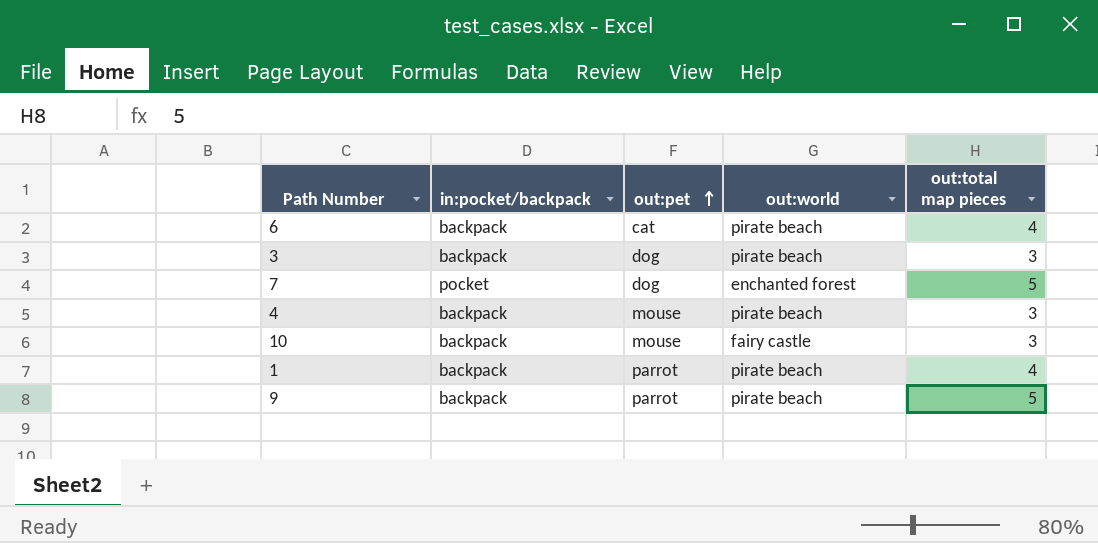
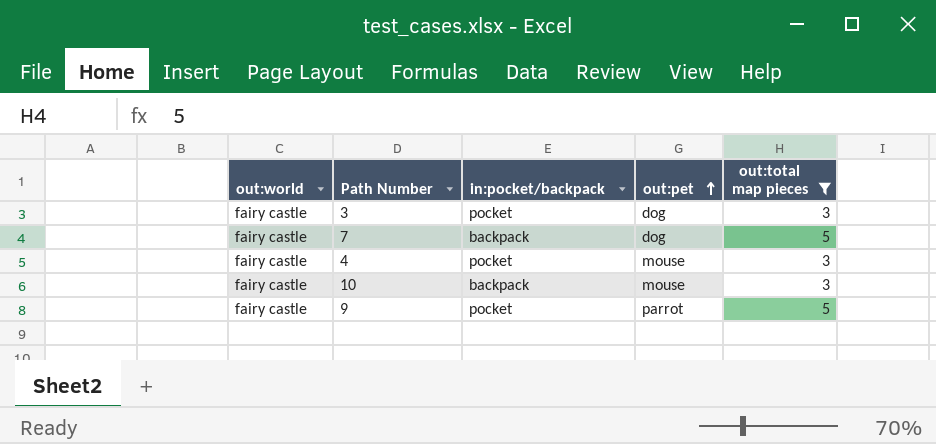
filter: none -> out:total map pieces != 4
column out:world | position: 4 -> 1
3 | out:world: pirate beach -> fairy castle
3 | in:pocket/backpack: backpack -> pocket
7 | out:world: enchanted forest -> fairy castle
7 | in:pocket/backpack: pocket -> backpack
4 | out:world: pirate beach -> fairy castle
4 | in:pocket/backpack: backpack -> pocket
9 | out:world: pirate beach -> fairy castle
9 | in:pocket/backpack: backpack -> pocket

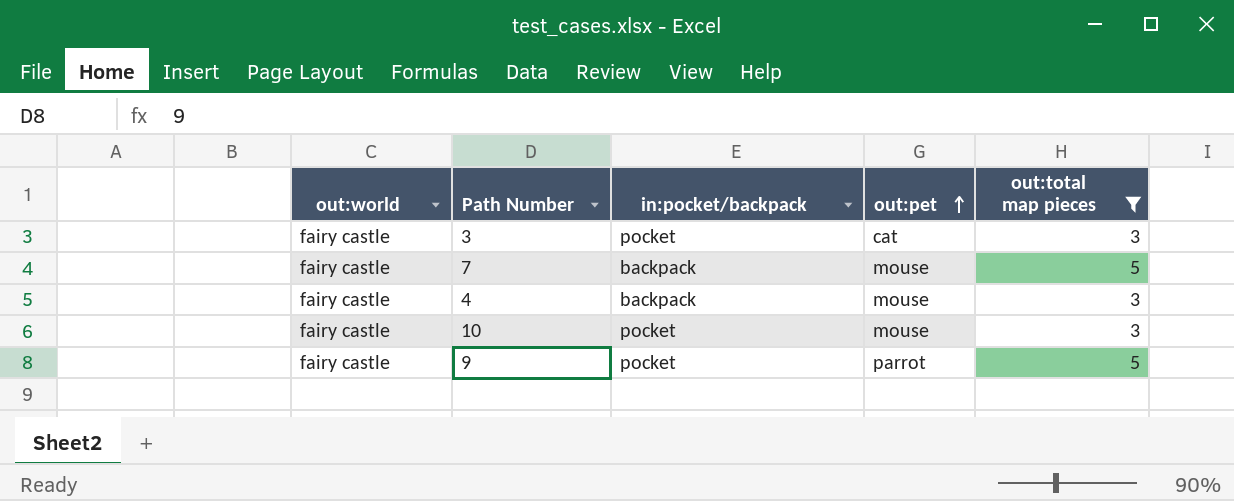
3 | out:pet: dog -> cat
7 | out:pet: dog -> mouse
4 | in:pocket/backpack: pocket -> backpack
10 | in:pocket/backpack: backpack -> pocket

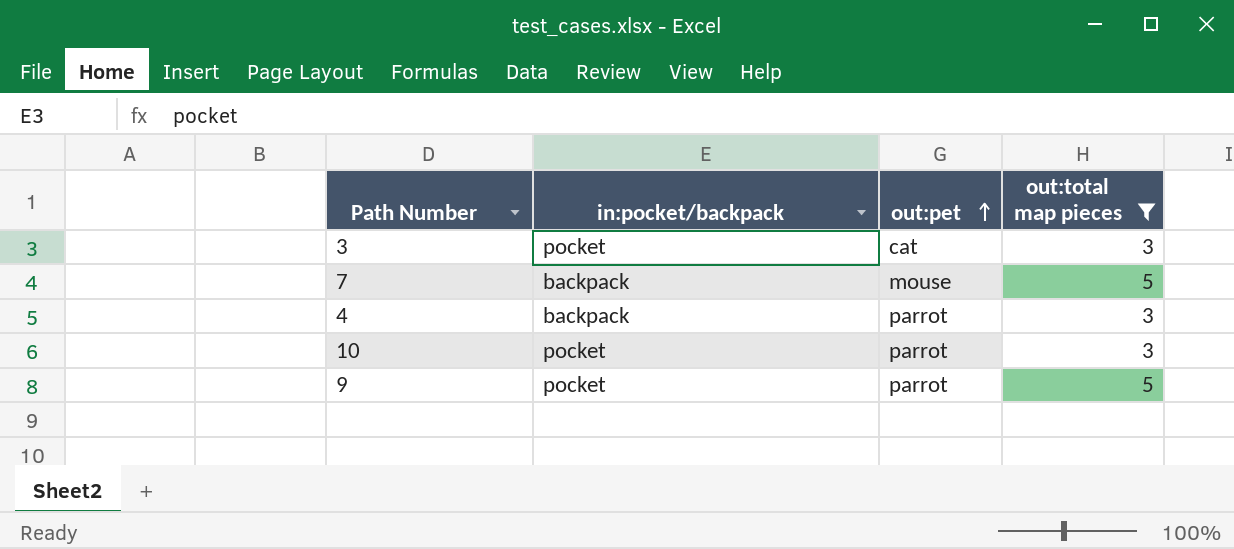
column out:world | position: 1 -> none
4 | out:pet: mouse -> parrot
10 | out:pet: mouse -> parrot

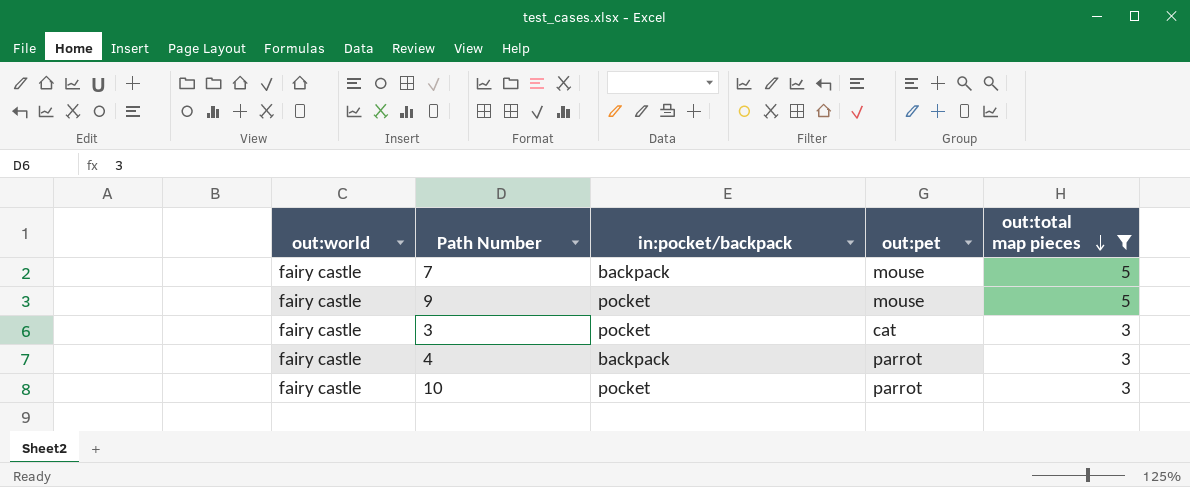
row order: out:pet ascending -> out:total map pieces descending
column out:world | position: none -> 1
9 | out:pet: parrot -> mouse

